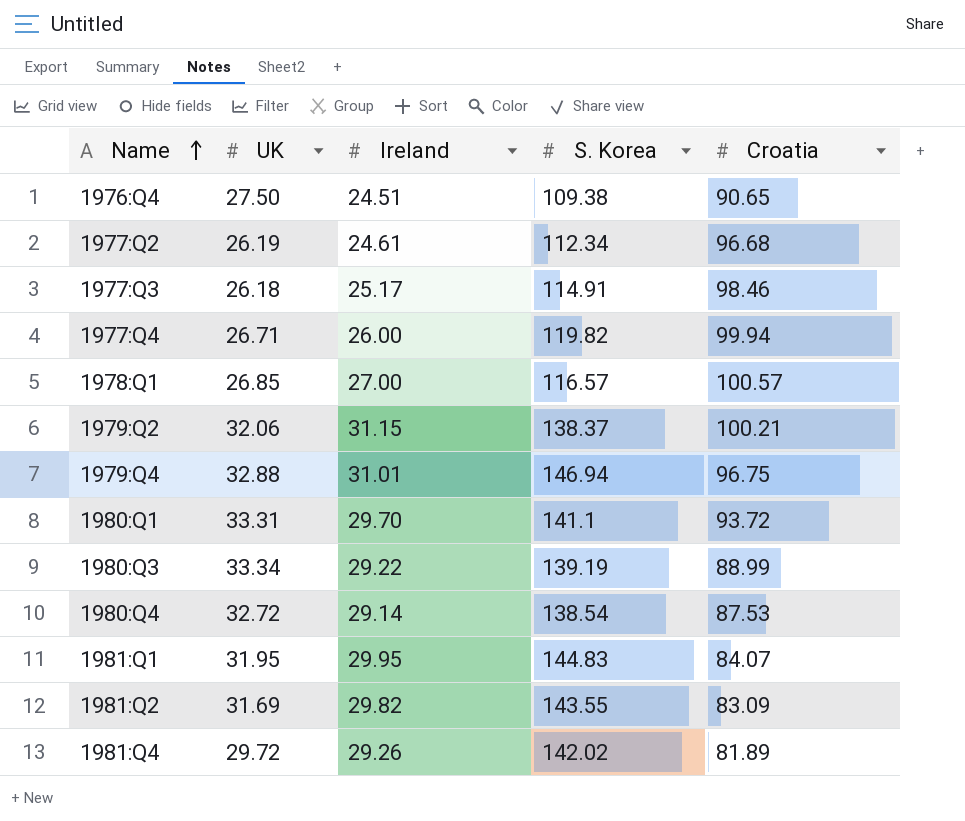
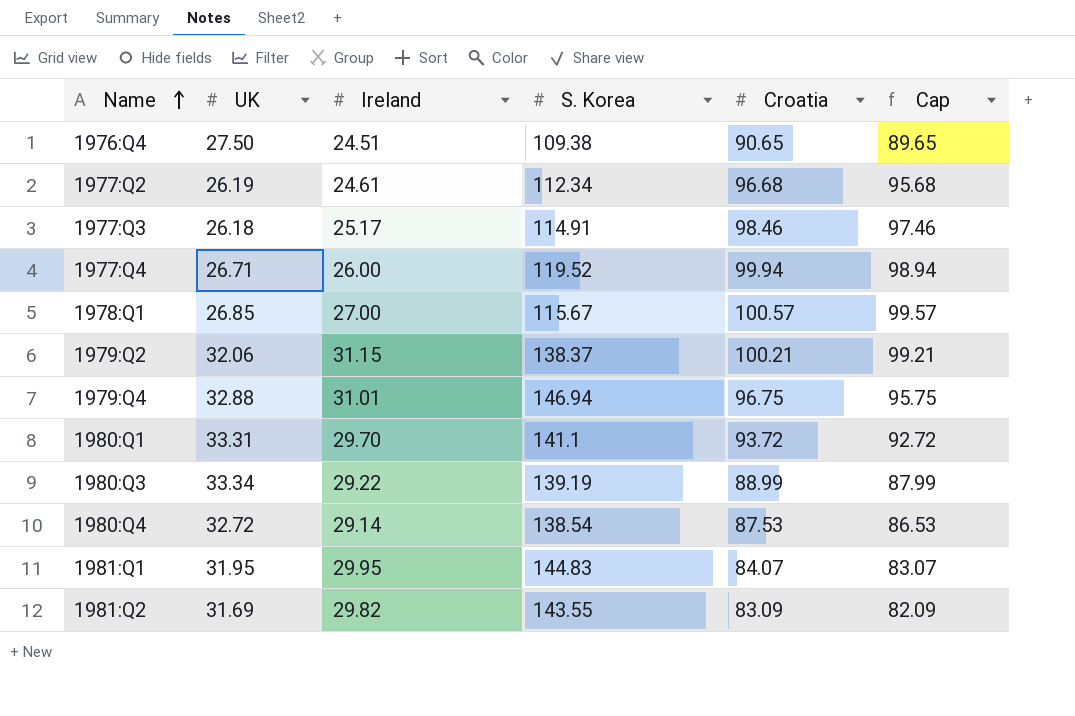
column Cap | formula: none -> [Croatia] - 1
row 1981:Q4: 29.72 | 29.26 | 142.02 | 81.89 -> none
1977:Q4 | S. Korea: 119.82 -> 119.52
1978:Q1 | S. Korea: 116.57 -> 115.67

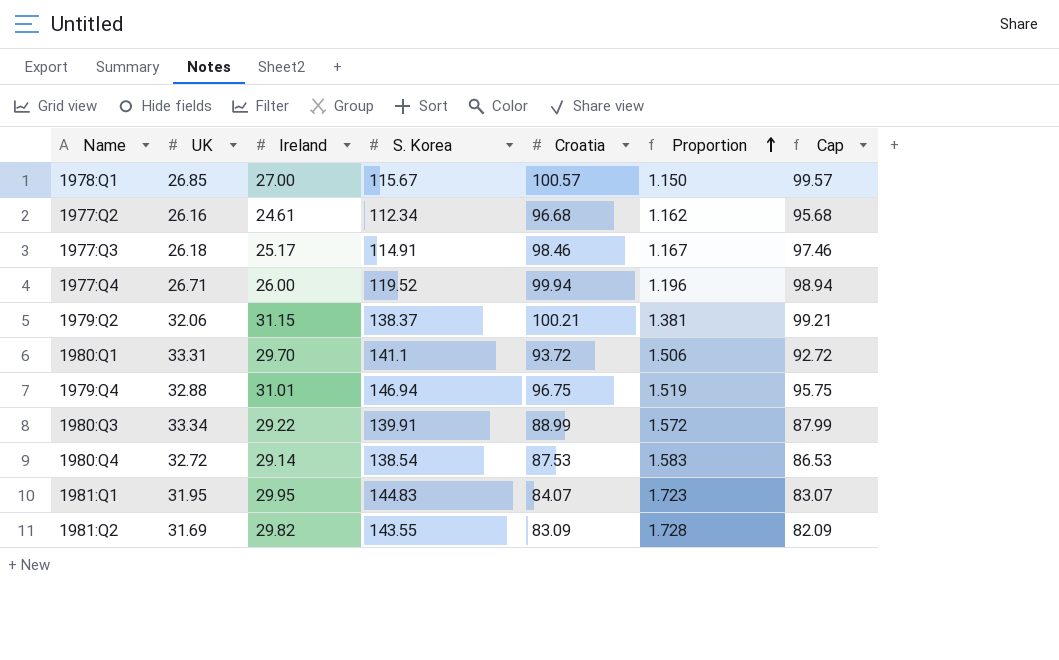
row order: Name ascending -> Proportion ascending
column Proportion | formula: none -> [S. Korea] / [Croatia]
row 1976:Q4: 27.50 | 24.51 | 109.38 | 90.65 | 89.65 -> none
1977:Q2 | UK: 26.19 -> 26.16
1980:Q3 | S. Korea: 139.19 -> 139.91

